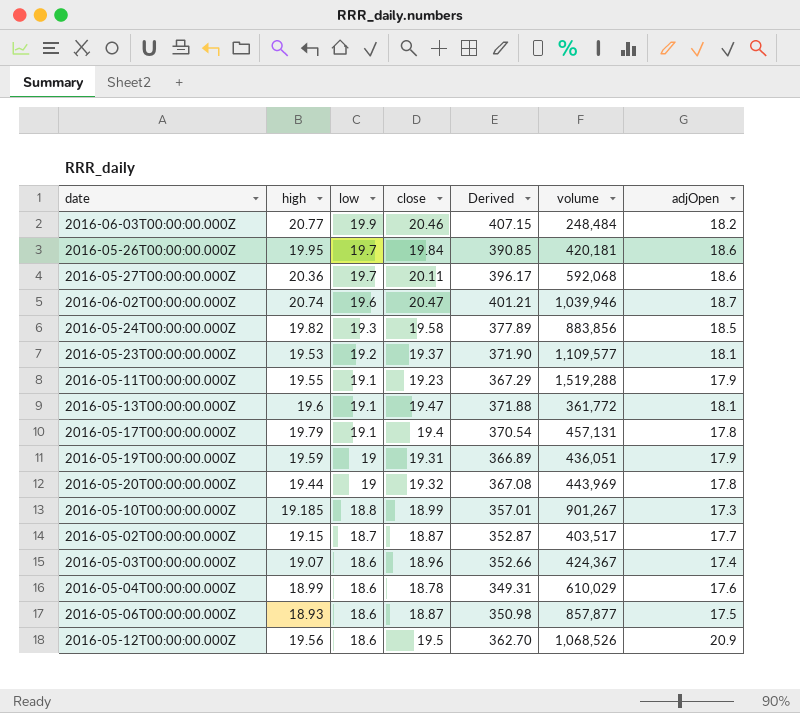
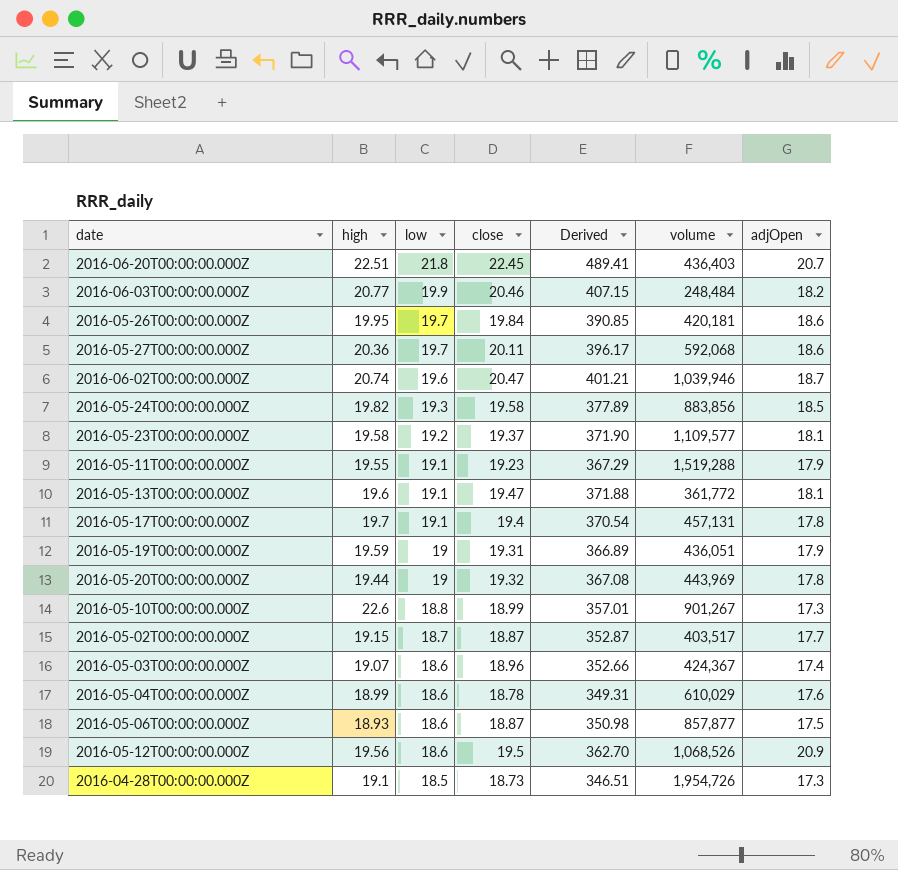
row 2016-06-20T00:00:00.000Z: none -> 22.51 | 21.8 | 22.45 | 489.41 | 436,403 | 20.7
2016-05-23T00:00:00.000Z | high: 19.53 -> 19.58
2016-05-17T00:00:00.000Z | high: 19.79 -> 19.7
2016-05-10T00:00:00.000Z | high: 19.185 -> 22.6
row 2016-04-28T00:00:00.000Z: none -> 19.1 | 18.5 | 18.73 | 346.51 | 1,954,726 | 17.3

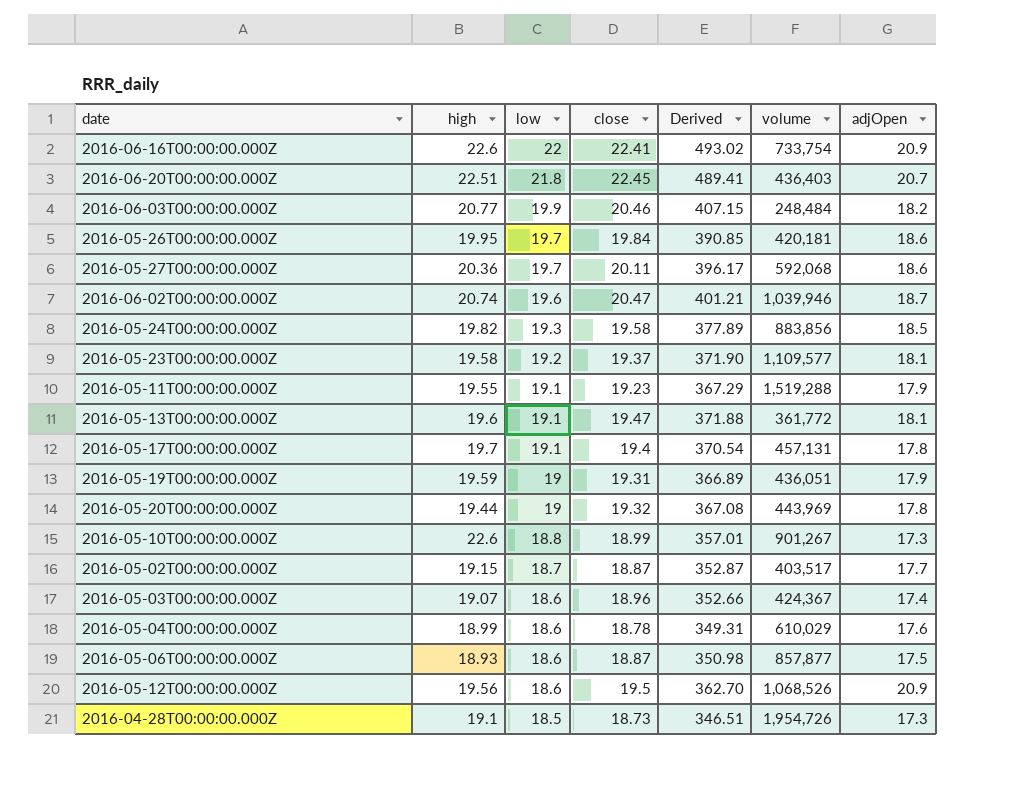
row 2016-06-16T00:00:00.000Z: none -> 22.6 | 22 | 22.41 | 493.02 | 733,754 | 20.9

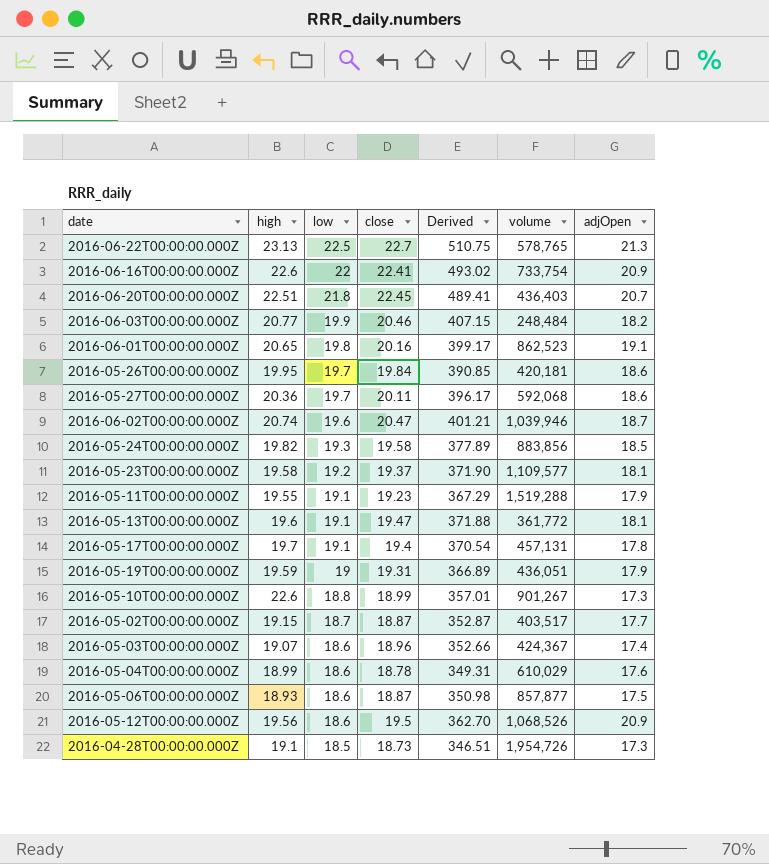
row 2016-05-20T00:00:00.000Z: 19.44 | 19 | 19.32 | 367.08 | 443,969 | 17.8 -> none
row 2016-06-22T00:00:00.000Z: none -> 23.13 | 22.5 | 22.7 | 510.75 | 578,765 | 21.3
row 2016-06-01T00:00:00.000Z: none -> 20.65 | 19.8 | 20.16 | 399.17 | 862,523 | 19.1

